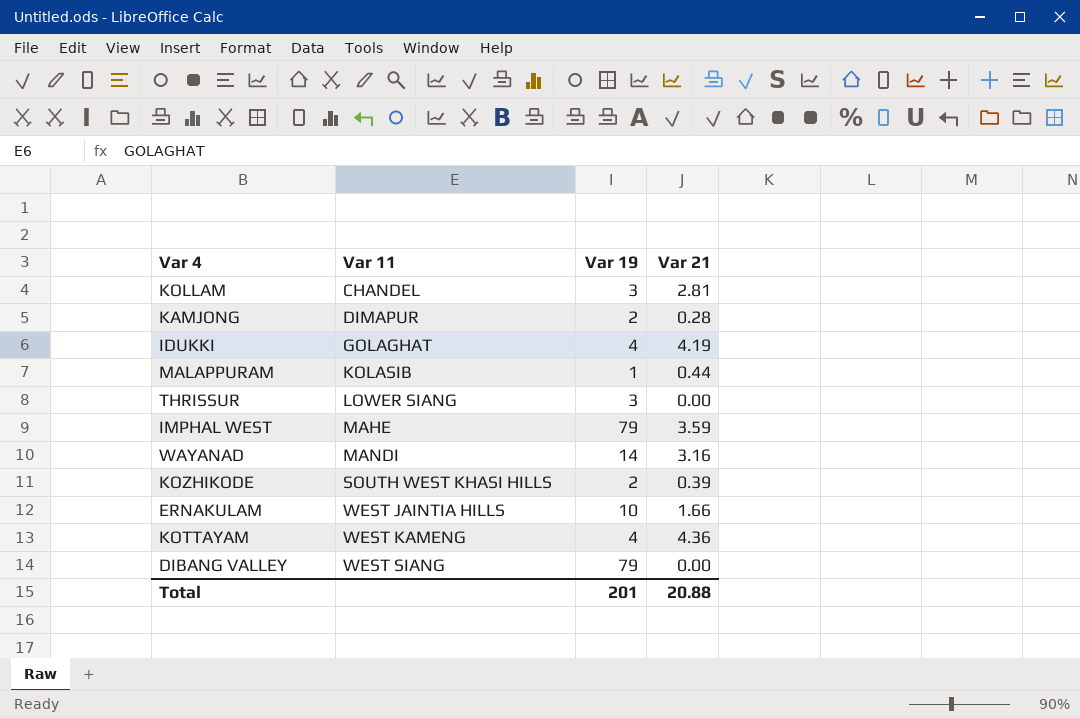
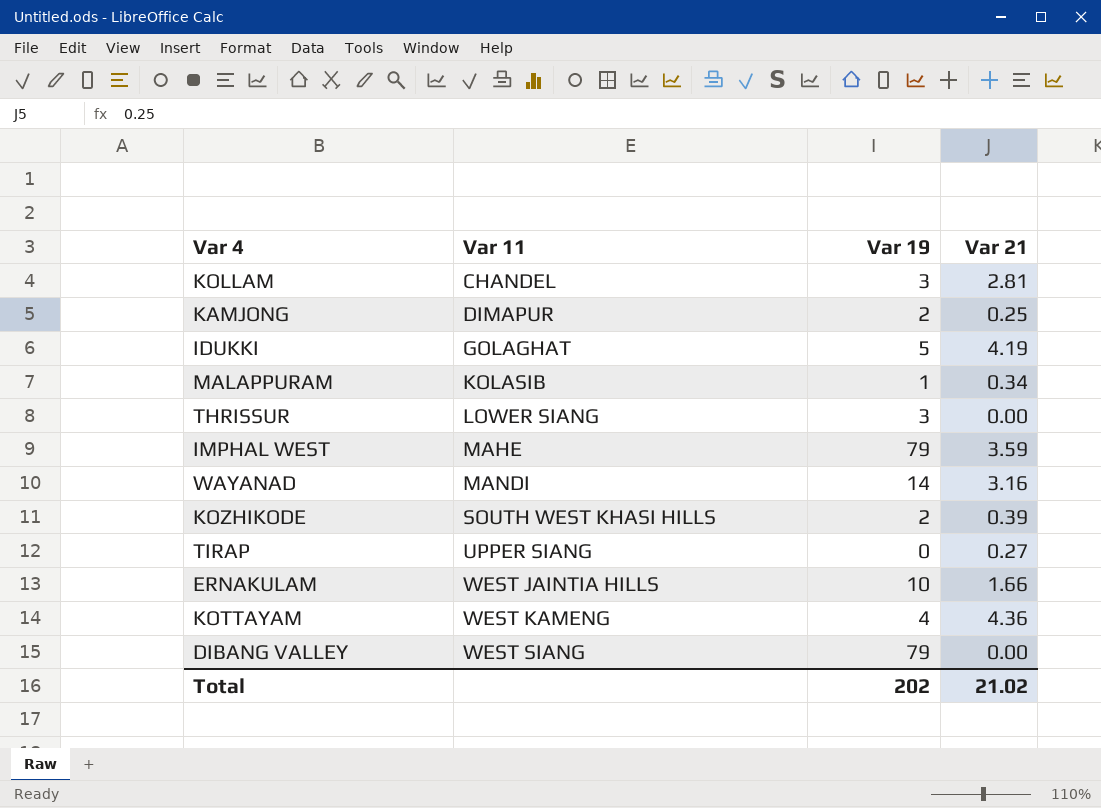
KAMJONG | Var 21: 0.28 -> 0.25
IDUKKI | Var 19: 4 -> 5
MALAPPURAM | Var 21: 0.44 -> 0.34
row TIRAP: none -> UPPER SIANG | 0 | 0.27
Total | Var 19: 201 -> 202
Total | Var 21: 20.88 -> 21.02

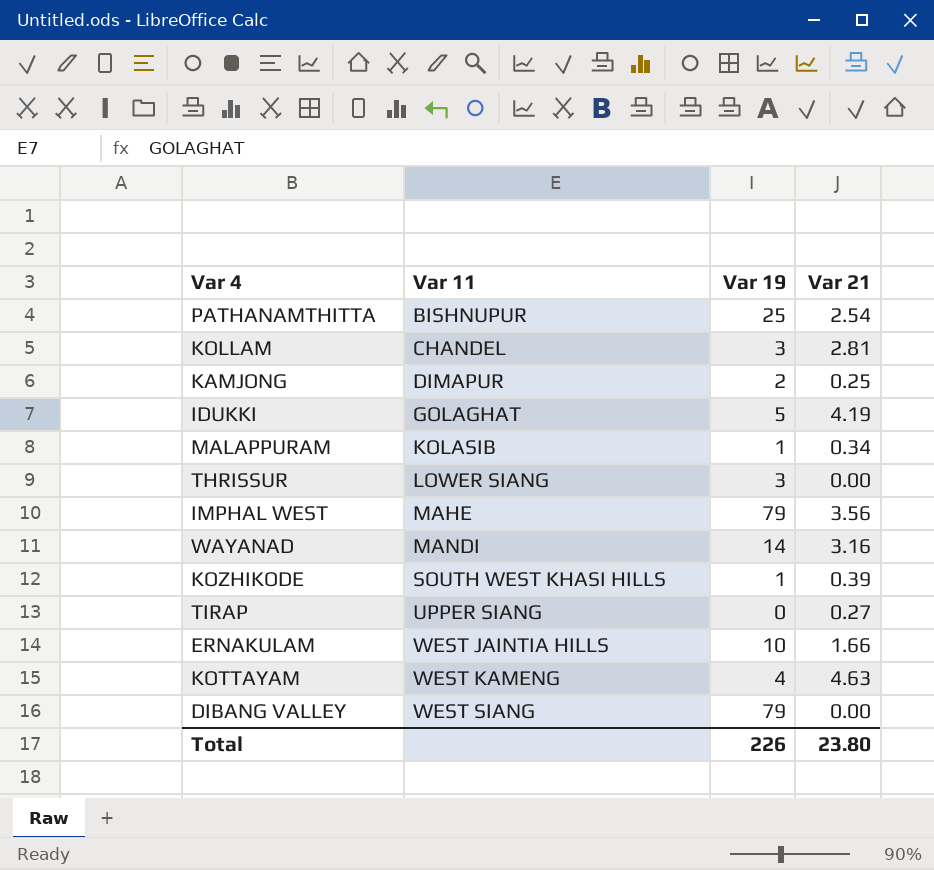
row PATHANAMTHITTA: none -> BISHNUPUR | 25 | 2.54
IMPHAL WEST | Var 21: 3.59 -> 3.56
KOZHIKODE | Var 19: 2 -> 1
KOTTAYAM | Var 21: 4.36 -> 4.63
Total | Var 19: 202 -> 226
Total | Var 21: 21.02 -> 23.80

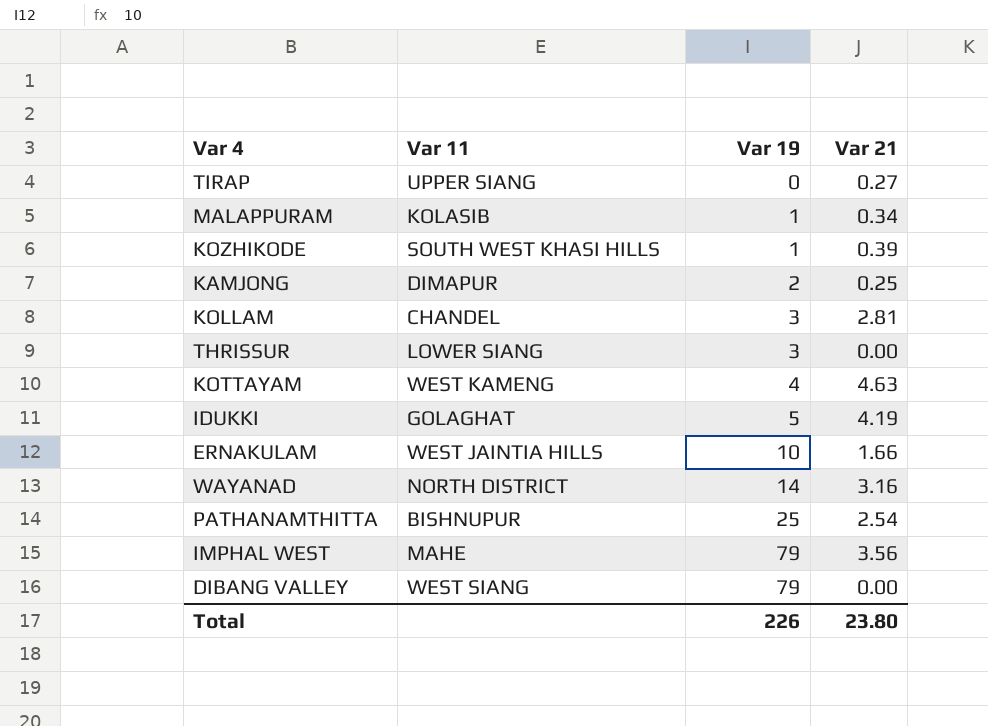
row order: Var 11 ascending -> Var 19 ascending
WAYANAD | Var 11: MANDI -> NORTH DISTRICT

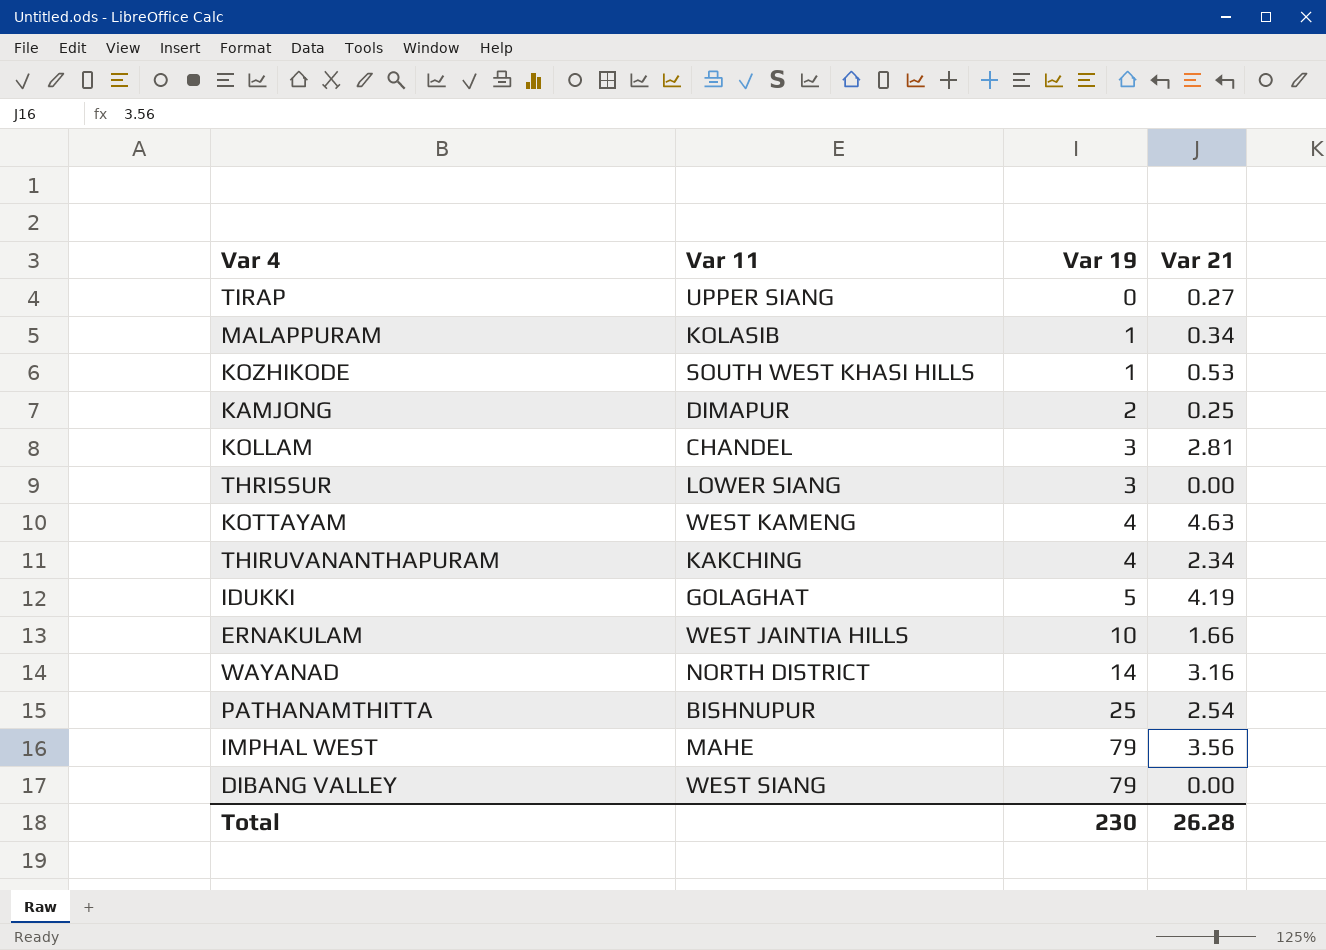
KOZHIKODE | Var 21: 0.39 -> 0.53
row THIRUVANANTHAPURAM: none -> KAKCHING | 4 | 2.34
Total | Var 19: 226 -> 230
Total | Var 21: 23.80 -> 26.28

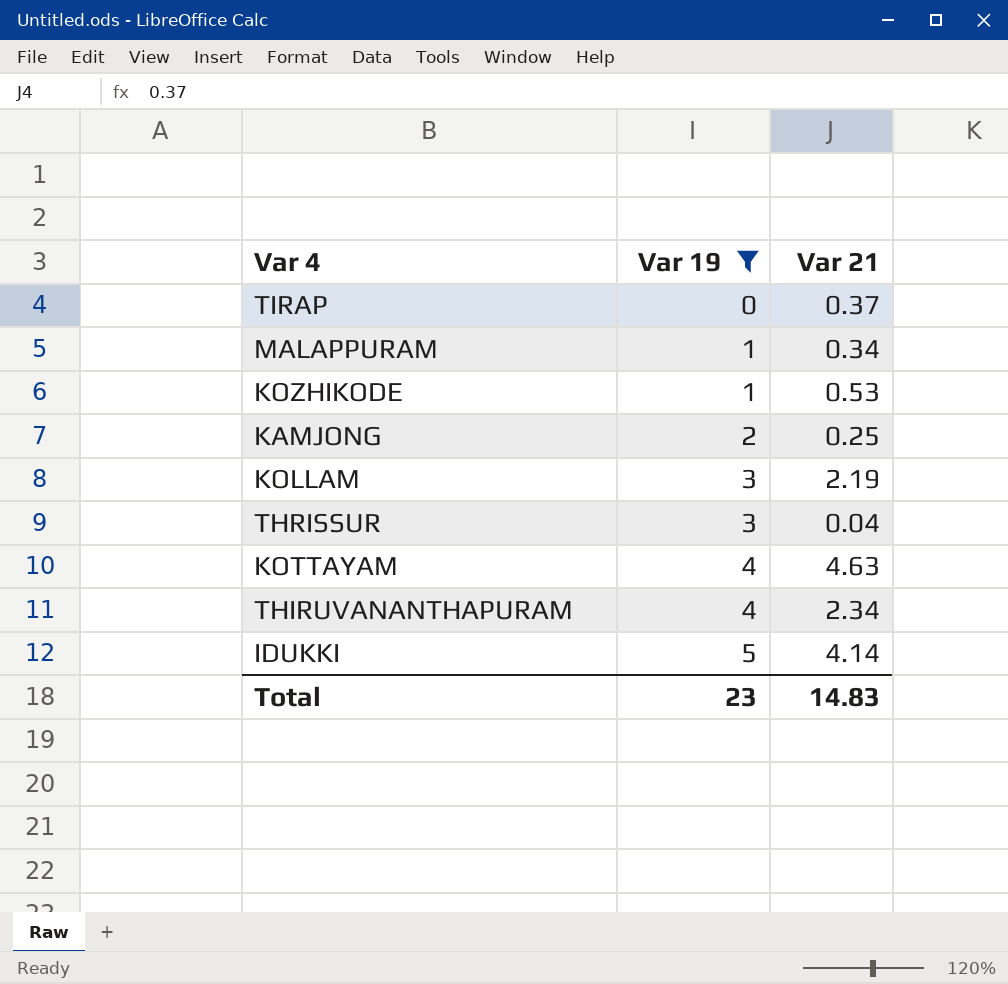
filter: none -> Var 19 <= 5
column Var 11 | position: 2 -> none
TIRAP | Var 21: 0.27 -> 0.37
KOLLAM | Var 21: 2.81 -> 2.19
THRISSUR | Var 21: 0.00 -> 0.04
IDUKKI | Var 21: 4.19 -> 4.14
Total | Var 19: 230 -> 23
Total | Var 21: 26.28 -> 14.83

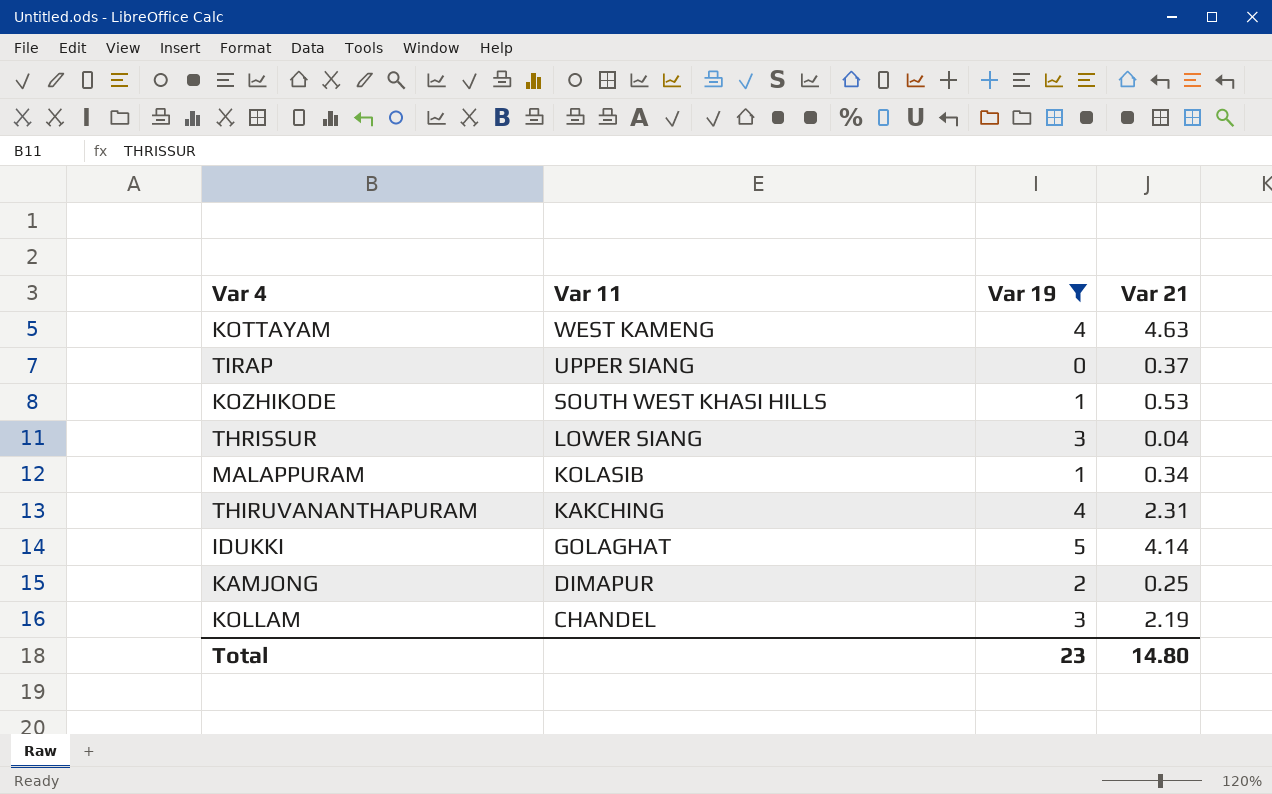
row order: Var 19 ascending -> Var 11 descending
column Var 11 | position: none -> 2
THIRUVANANTHAPURAM | Var 21: 2.34 -> 2.31
Total | Var 21: 14.83 -> 14.80

